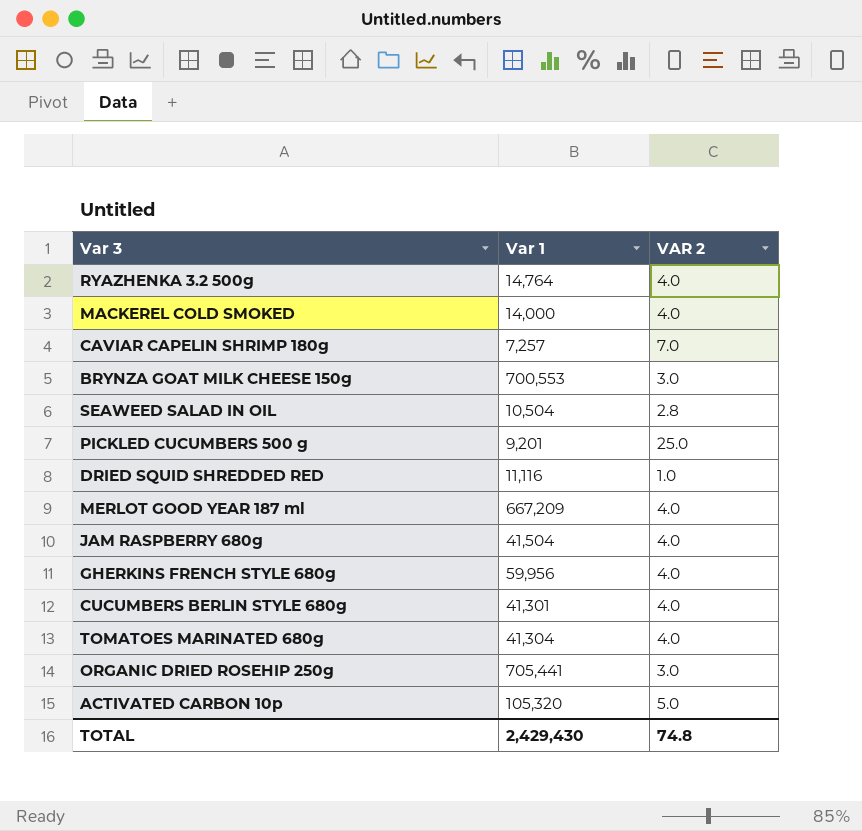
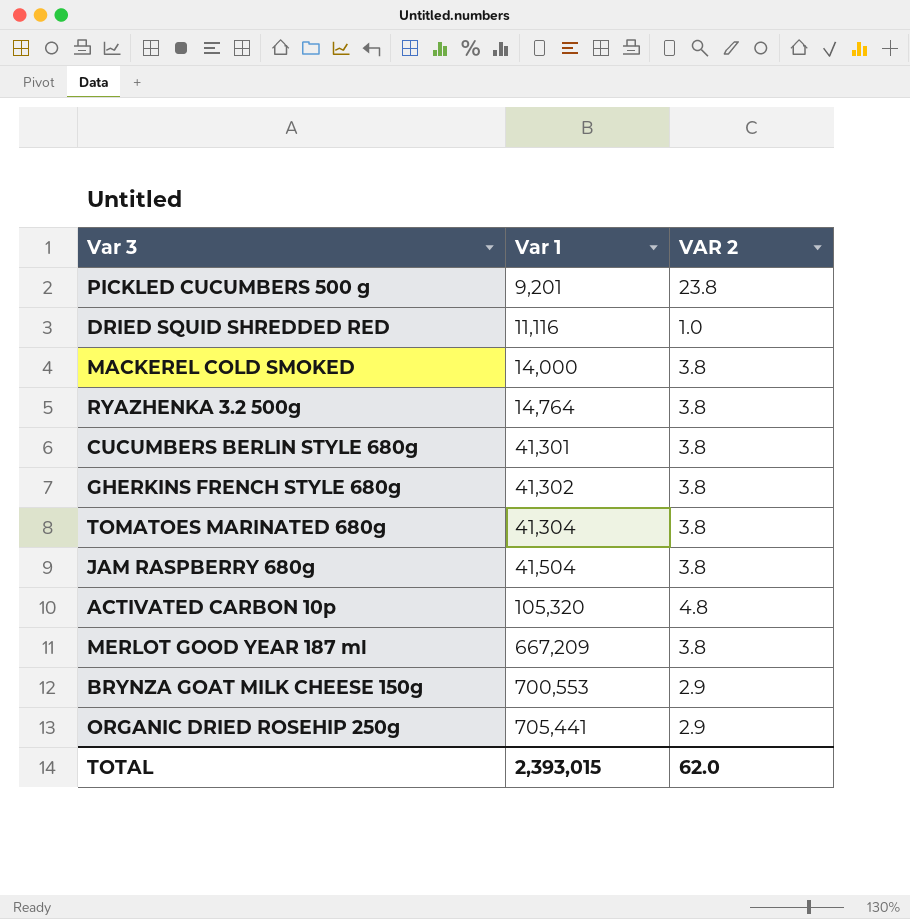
row order: none -> Var 1 ascending
row CAVIAR CAPELIN SHRIMP 180g: 7,257 | 7.0 -> none
row SEAWEED SALAD IN OIL: 10,504 | 2.8 -> none
PICKLED CUCUMBERS 500 g | VAR 2: 25.0 -> 23.8
MACKEREL COLD SMOKED | VAR 2: 4.0 -> 3.8
RYAZHENKA 3.2 500g | VAR 2: 4.0 -> 3.8
CUCUMBERS BERLIN STYLE 680g | VAR 2: 4.0 -> 3.8
GHERKINS FRENCH STYLE 680g | Var 1: 59,956 -> 41,302
GHERKINS FRENCH STYLE 680g | VAR 2: 4.0 -> 3.8
TOMATOES MARINATED 680g | VAR 2: 4.0 -> 3.8
JAM RASPBERRY 680g | VAR 2: 4.0 -> 3.8
ACTIVATED CARBON 10p | VAR 2: 5.0 -> 4.8
MERLOT GOOD YEAR 187 ml | VAR 2: 4.0 -> 3.8
BRYNZA GOAT MILK CHEESE 150g | VAR 2: 3.0 -> 2.9
ORGANIC DRIED ROSEHIP 250g | VAR 2: 3.0 -> 2.9
TOTAL | Var 1: 2,429,430 -> 2,393,015
TOTAL | VAR 2: 74.8 -> 62.0

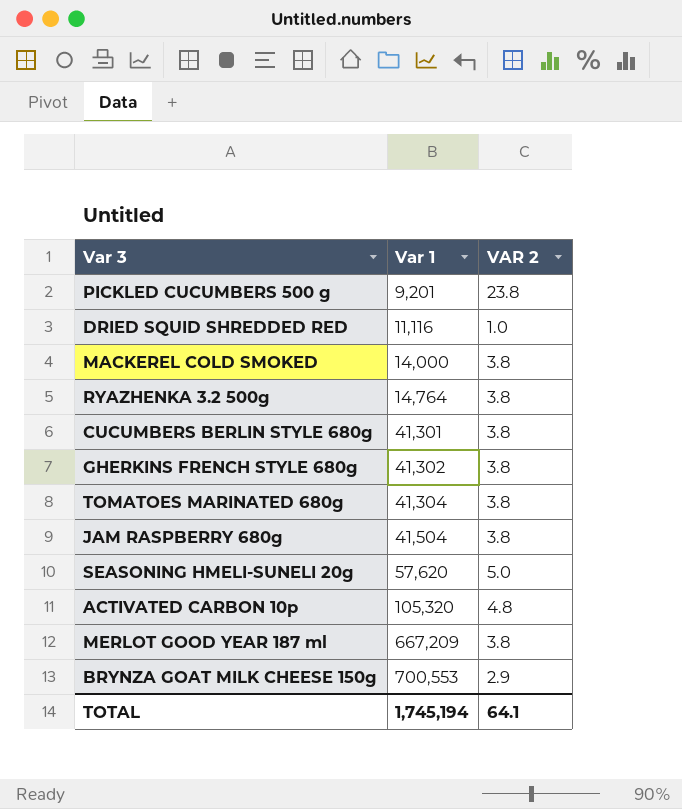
row ORGANIC DRIED ROSEHIP 250g: 705,441 | 2.9 -> none
row SEASONING HMELI-SUNELI 20g: none -> 57,620 | 5.0
TOTAL | Var 1: 2,393,015 -> 1,745,194
TOTAL | VAR 2: 62.0 -> 64.1

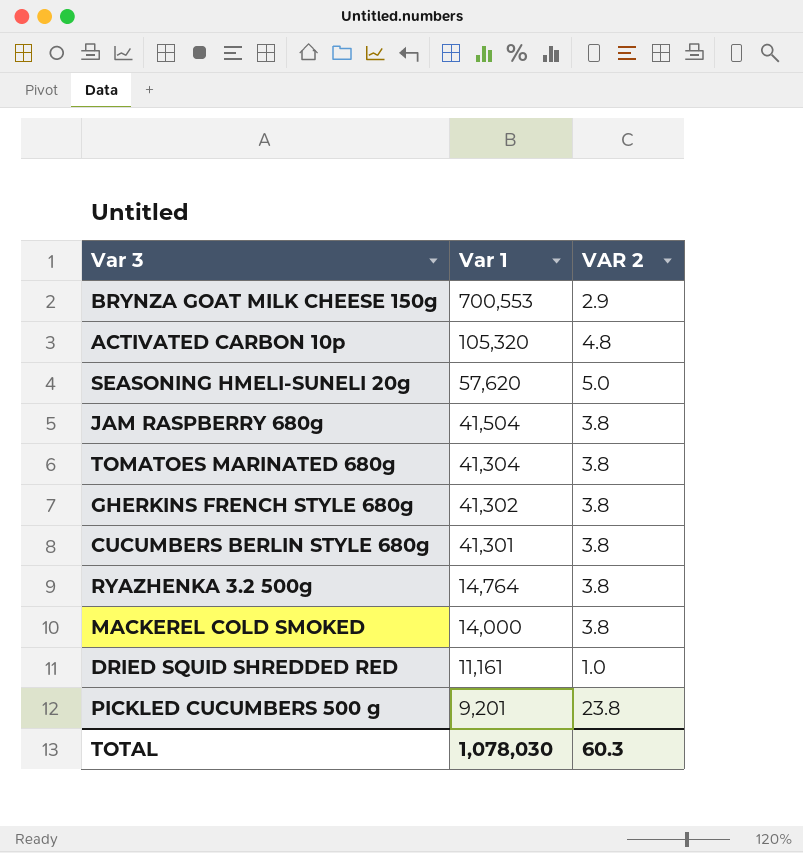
row order: Var 1 ascending -> Var 1 descending
row MERLOT GOOD YEAR 187 ml: 667,209 | 3.8 -> none
DRIED SQUID SHREDDED RED | Var 1: 11,116 -> 11,161
TOTAL | Var 1: 1,745,194 -> 1,078,030
TOTAL | VAR 2: 64.1 -> 60.3

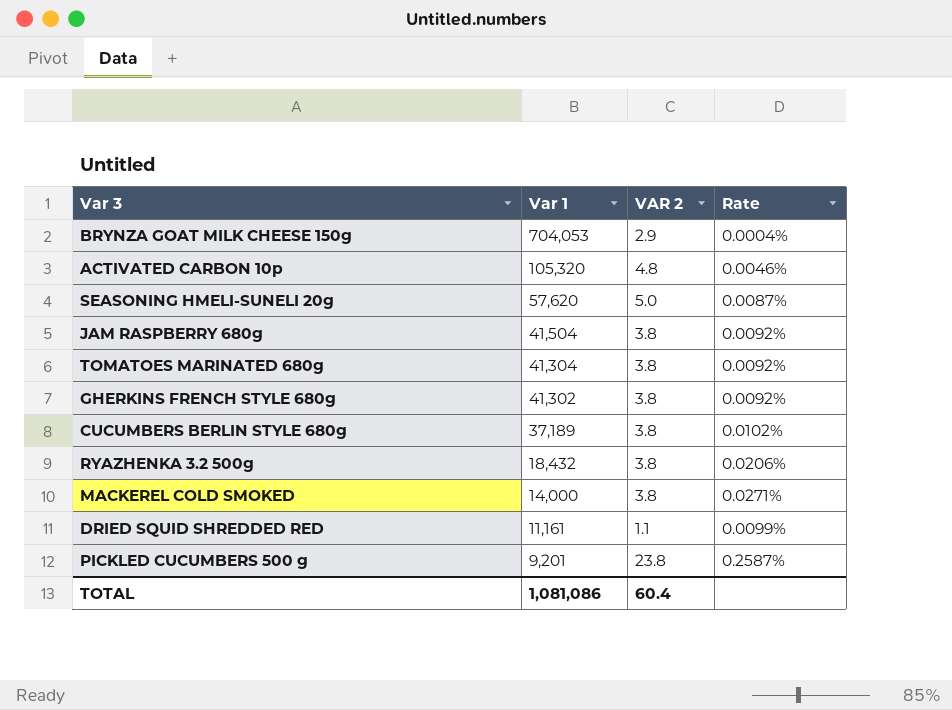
column Rate | formula: none -> [VAR 2] / [Var 1]
BRYNZA GOAT MILK CHEESE 150g | Var 1: 700,553 -> 704,053
CUCUMBERS BERLIN STYLE 680g | Var 1: 41,301 -> 37,189
RYAZHENKA 3.2 500g | Var 1: 14,764 -> 18,432
DRIED SQUID SHREDDED RED | VAR 2: 1.0 -> 1.1
TOTAL | Var 1: 1,078,030 -> 1,081,086
TOTAL | VAR 2: 60.3 -> 60.4

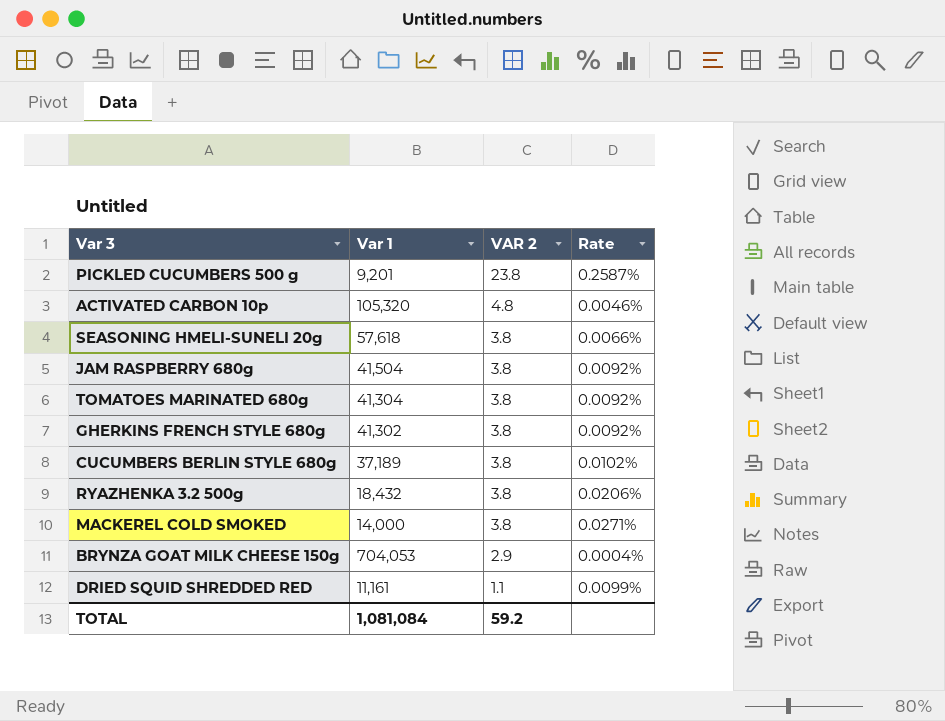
row order: Var 1 descending -> VAR 2 descending
SEASONING HMELI-SUNELI 20g | Var 1: 57,620 -> 57,618
SEASONING HMELI-SUNELI 20g | VAR 2: 5.0 -> 3.8
SEASONING HMELI-SUNELI 20g | Rate: 0.0087% -> 0.0066%
TOTAL | Var 1: 1,081,086 -> 1,081,084
TOTAL | VAR 2: 60.4 -> 59.2

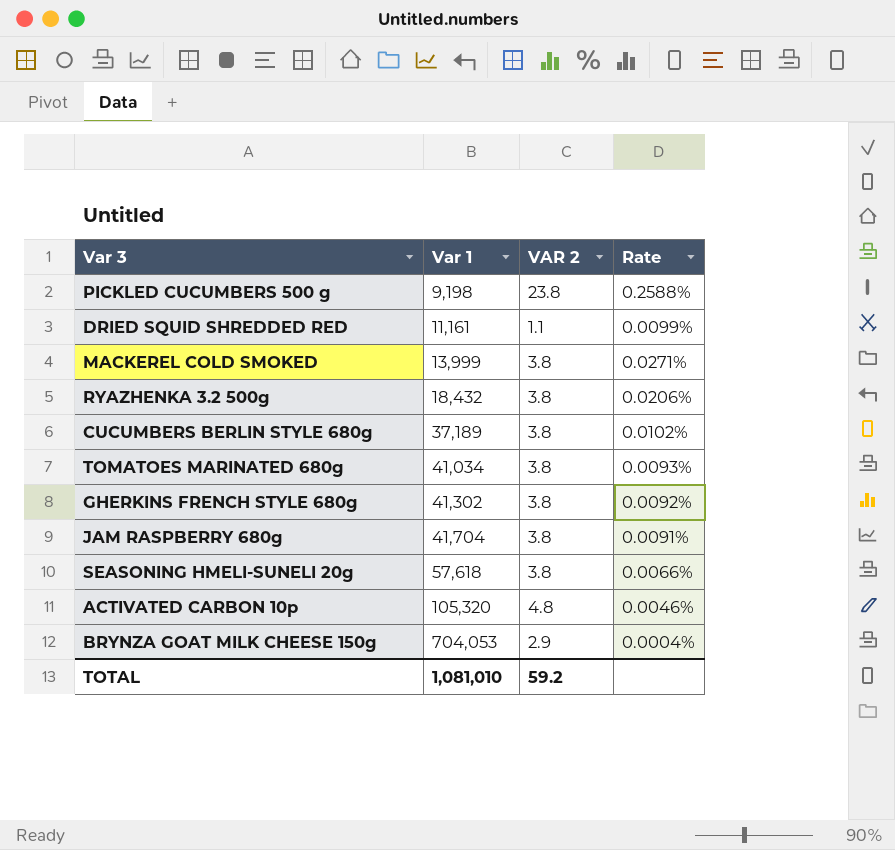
row order: VAR 2 descending -> Var 1 ascending
PICKLED CUCUMBERS 500 g | Var 1: 9,201 -> 9,198
PICKLED CUCUMBERS 500 g | Rate: 0.2587% -> 0.2588%
MACKEREL COLD SMOKED | Var 1: 14,000 -> 13,999
TOMATOES MARINATED 680g | Var 1: 41,304 -> 41,034
TOMATOES MARINATED 680g | Rate: 0.0092% -> 0.0093%
JAM RASPBERRY 680g | Var 1: 41,504 -> 41,704
JAM RASPBERRY 680g | Rate: 0.0092% -> 0.0091%
TOTAL | Var 1: 1,081,084 -> 1,081,010

